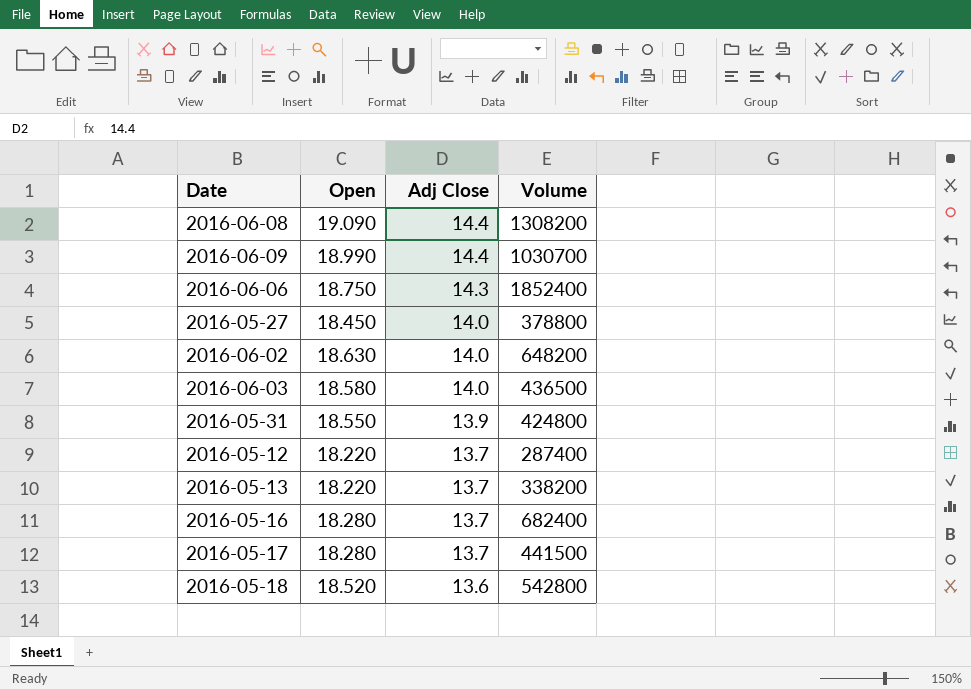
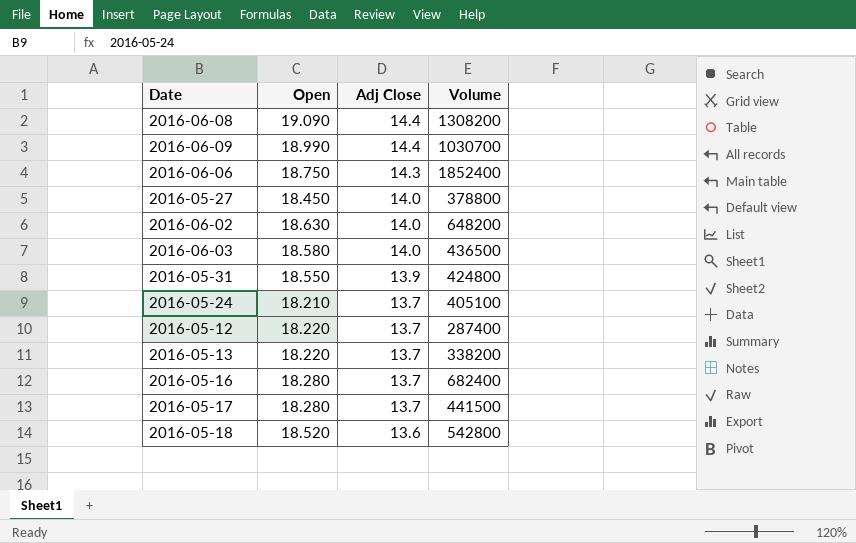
row 2016-05-24: none -> 18.210 | 13.7 | 405100

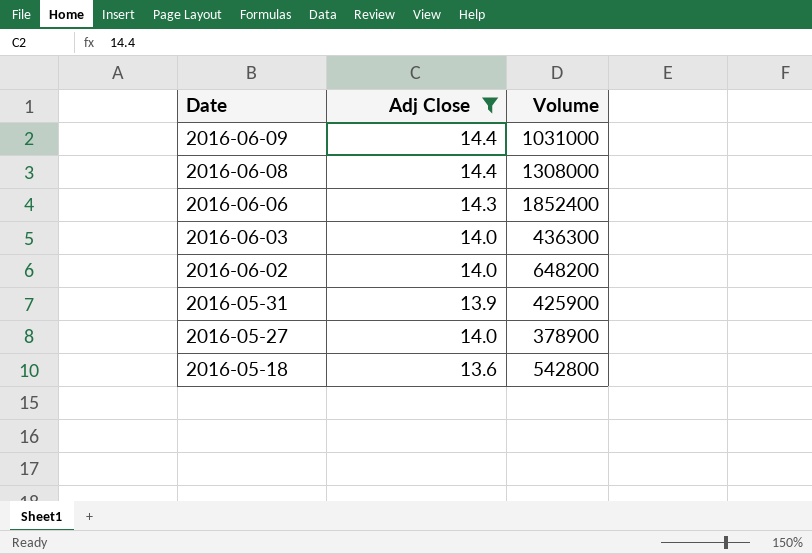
filter: none -> Adj Close != 13.7
row order: Adj Close descending -> Date descending
column Open | position: 2 -> none
2016-06-09 | Volume: 1030700 -> 1031000
2016-06-08 | Volume: 1308200 -> 1308000
2016-06-03 | Volume: 436500 -> 436300
2016-05-31 | Volume: 424800 -> 425900
2016-05-27 | Volume: 378800 -> 378900

